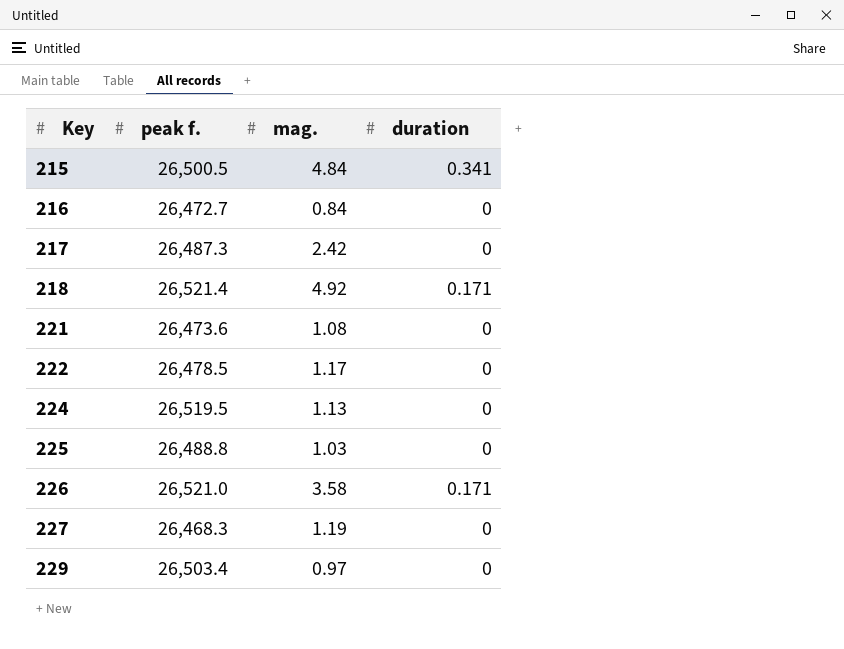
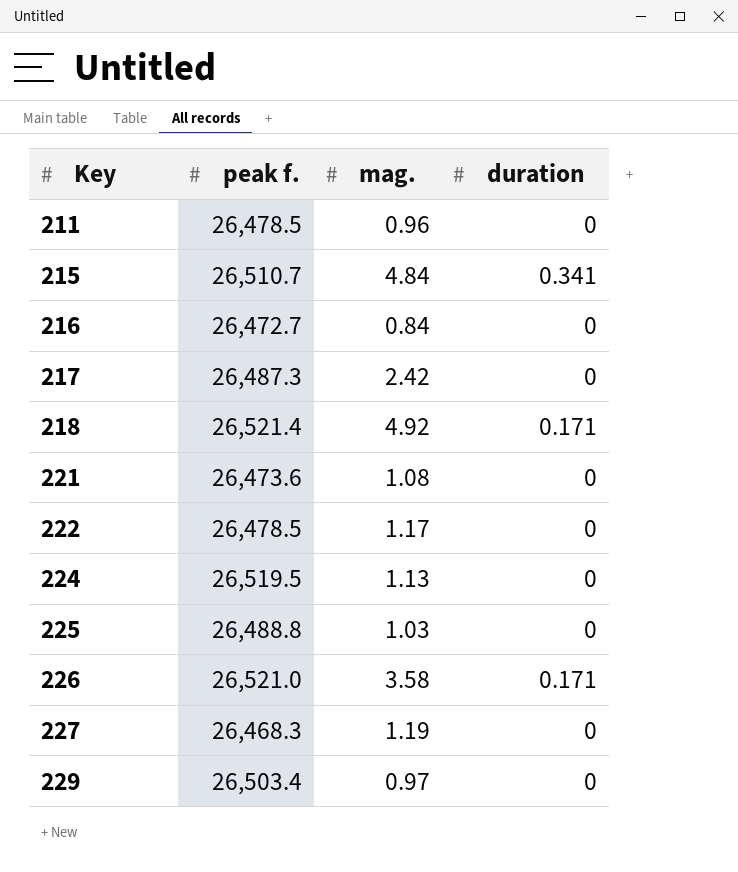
row 211: none -> 26,478.5 | 0.96 | 0
215 | peak f.: 26,500.5 -> 26,510.7

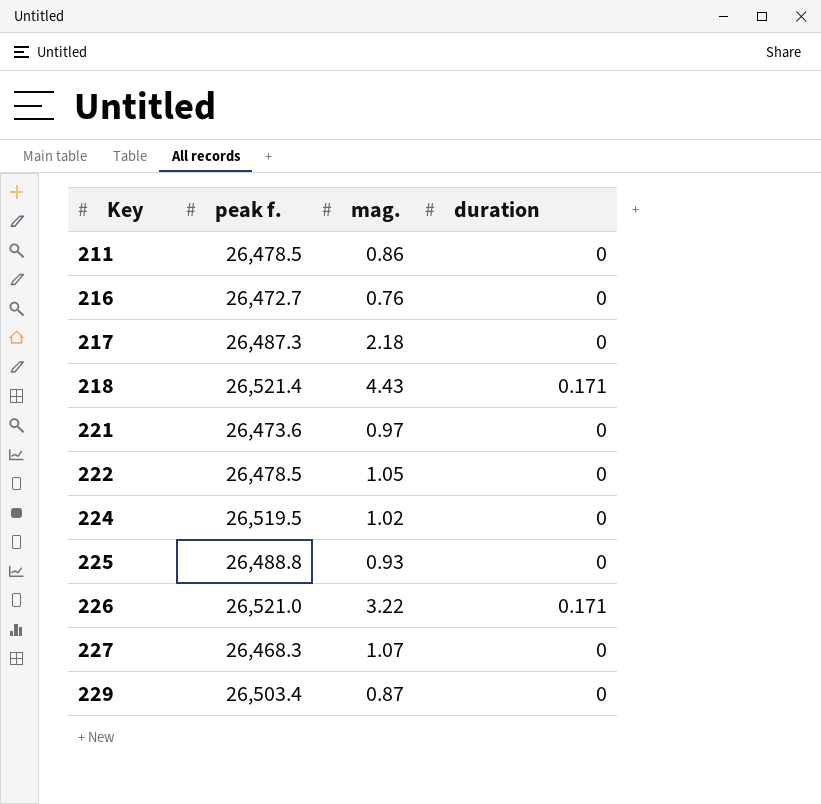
row 215: 26,510.7 | 4.84 | 0.341 -> none
211 | mag.: 0.96 -> 0.86
216 | mag.: 0.84 -> 0.76
217 | mag.: 2.42 -> 2.18
218 | mag.: 4.92 -> 4.43
221 | mag.: 1.08 -> 0.97
222 | mag.: 1.17 -> 1.05
224 | mag.: 1.13 -> 1.02
225 | mag.: 1.03 -> 0.93
226 | mag.: 3.58 -> 3.22
227 | mag.: 1.19 -> 1.07
229 | mag.: 0.97 -> 0.87

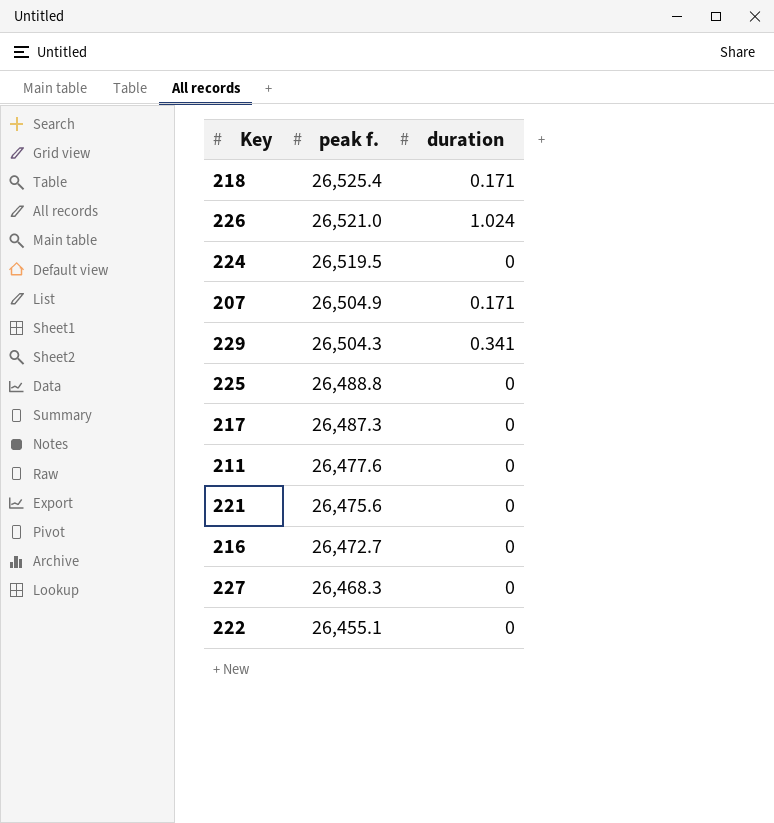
row order: Key ascending -> peak f. descending
column mag. | position: 3 -> none
218 | peak f.: 26,521.4 -> 26,525.4
226 | duration: 0.171 -> 1.024
row 207: none -> 26,504.9 | 0.171
229 | peak f.: 26,503.4 -> 26,504.3
229 | duration: 0 -> 0.341
211 | peak f.: 26,478.5 -> 26,477.6
221 | peak f.: 26,473.6 -> 26,475.6
222 | peak f.: 26,478.5 -> 26,455.1

